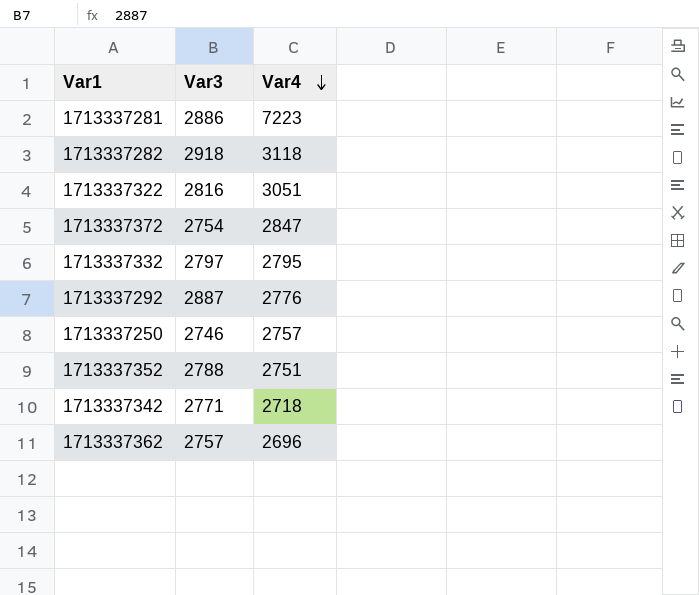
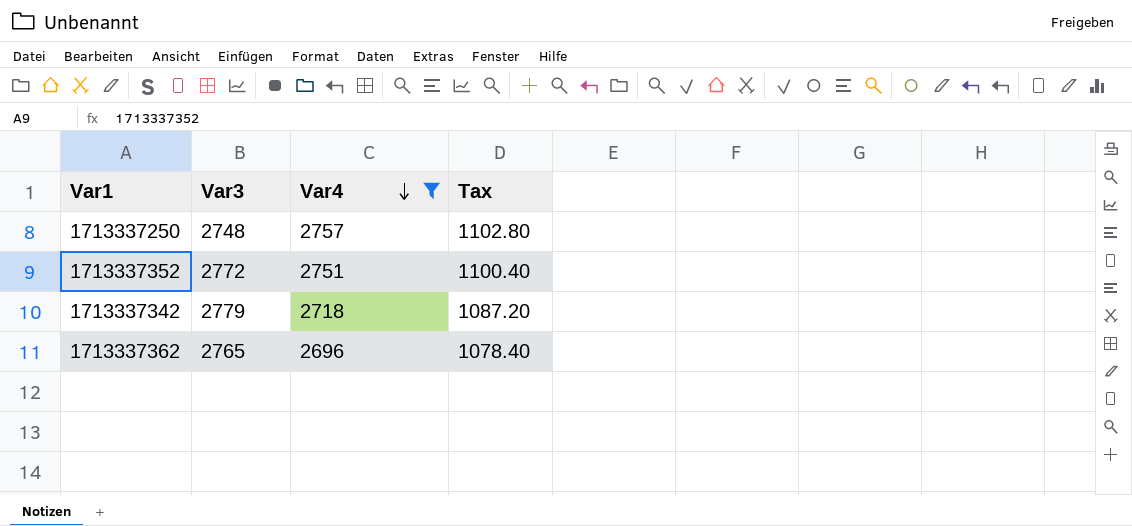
filter: none -> Var4 <= 2757
column Tax | formula: none -> [Var4] * 0.4
1713337250 | Var3: 2746 -> 2748
1713337352 | Var3: 2788 -> 2772
1713337342 | Var3: 2771 -> 2779
1713337362 | Var3: 2757 -> 2765

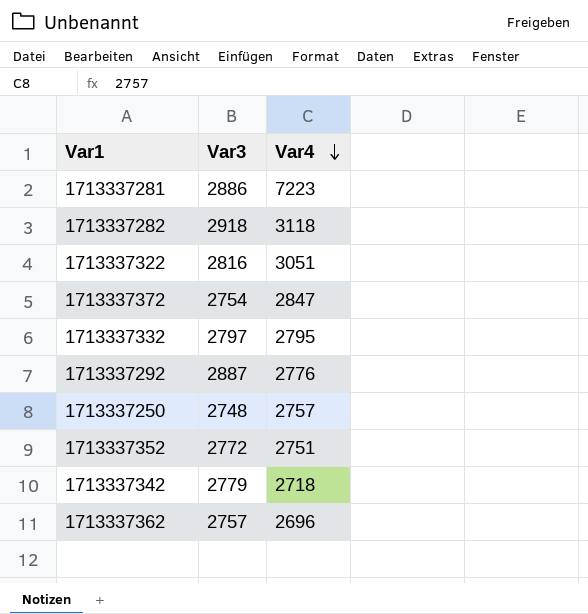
filter: Var4 <= 2757 -> none
column Tax | formula: [Var4] * 0.4 -> none
1713337362 | Var3: 2765 -> 2757

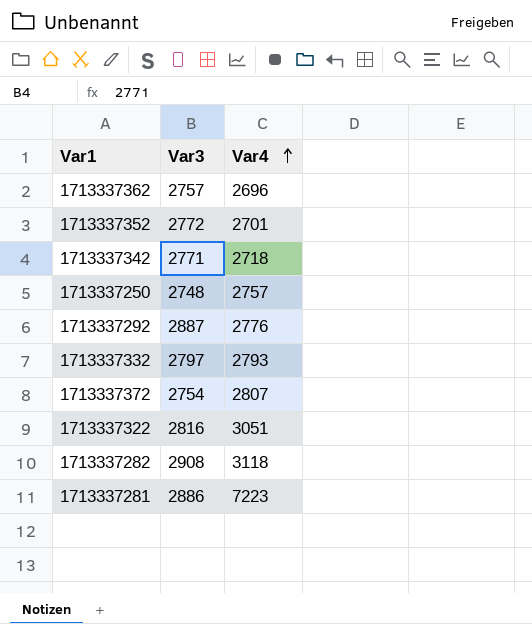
row order: Var4 descending -> Var4 ascending
1713337352 | Var4: 2751 -> 2701
1713337342 | Var3: 2779 -> 2771
1713337332 | Var4: 2795 -> 2793
1713337372 | Var4: 2847 -> 2807
1713337282 | Var3: 2918 -> 2908

